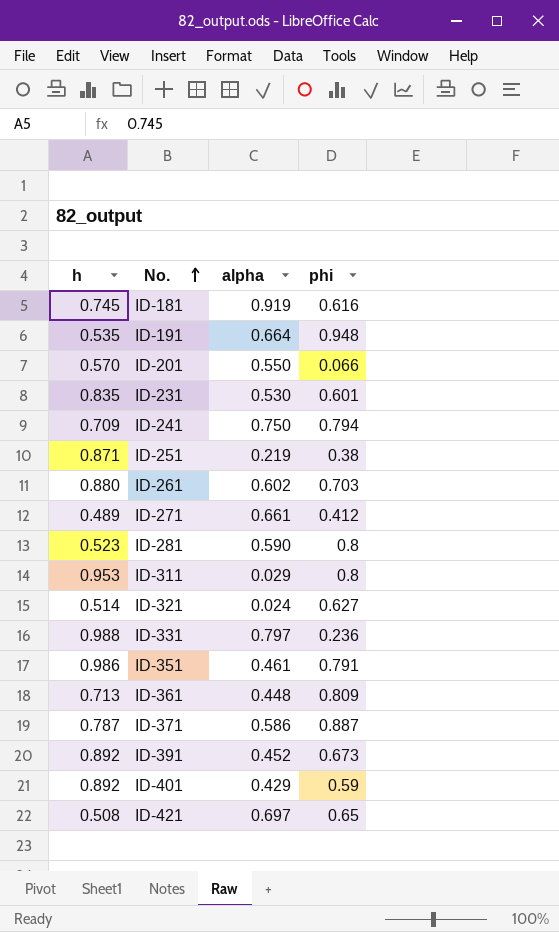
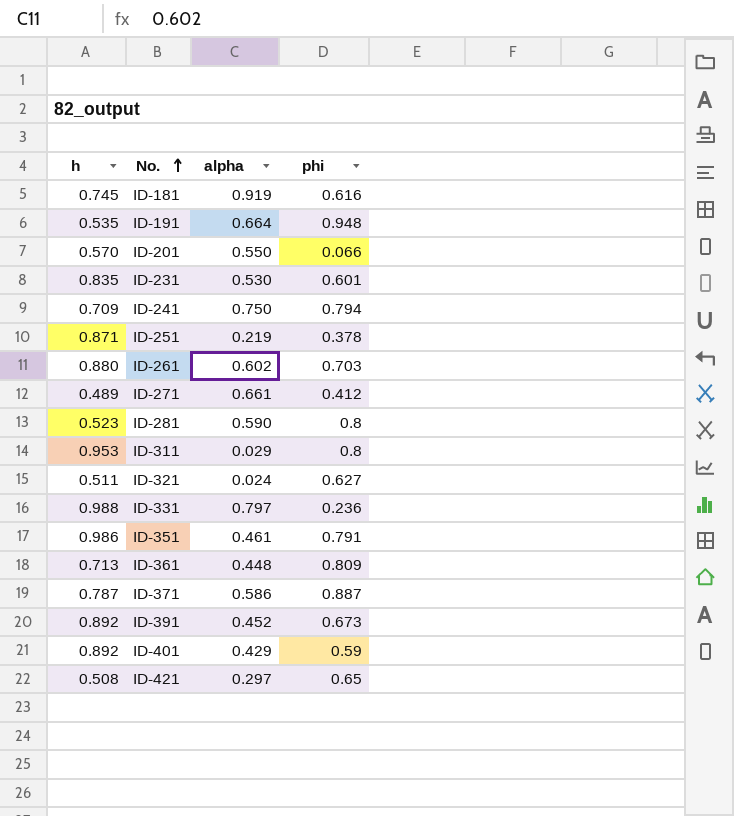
ID-251 | phi: 0.38 -> 0.378
ID-321 | h: 0.514 -> 0.511
ID-421 | alpha: 0.697 -> 0.297

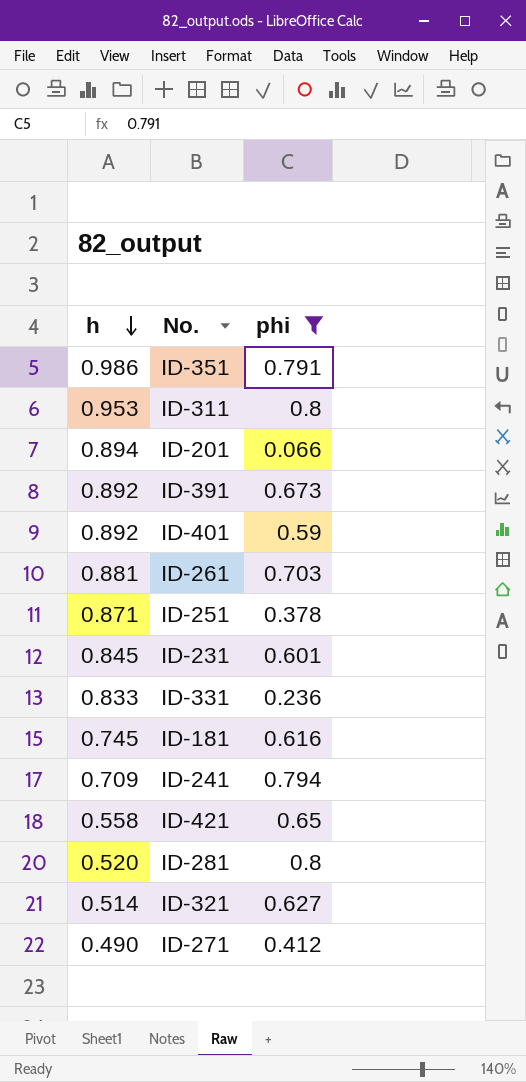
filter: none -> phi <= 0.8
row order: No. ascending -> h descending
column alpha | position: 3 -> none
ID-201 | h: 0.570 -> 0.894
ID-261 | h: 0.880 -> 0.881
ID-231 | h: 0.835 -> 0.845
ID-331 | h: 0.988 -> 0.833
ID-421 | h: 0.508 -> 0.558
ID-281 | h: 0.523 -> 0.520
ID-321 | h: 0.511 -> 0.514
ID-271 | h: 0.489 -> 0.490

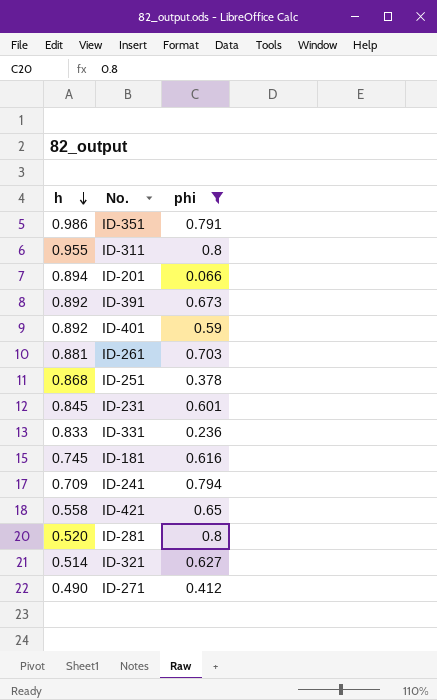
ID-311 | h: 0.953 -> 0.955
ID-251 | h: 0.871 -> 0.868

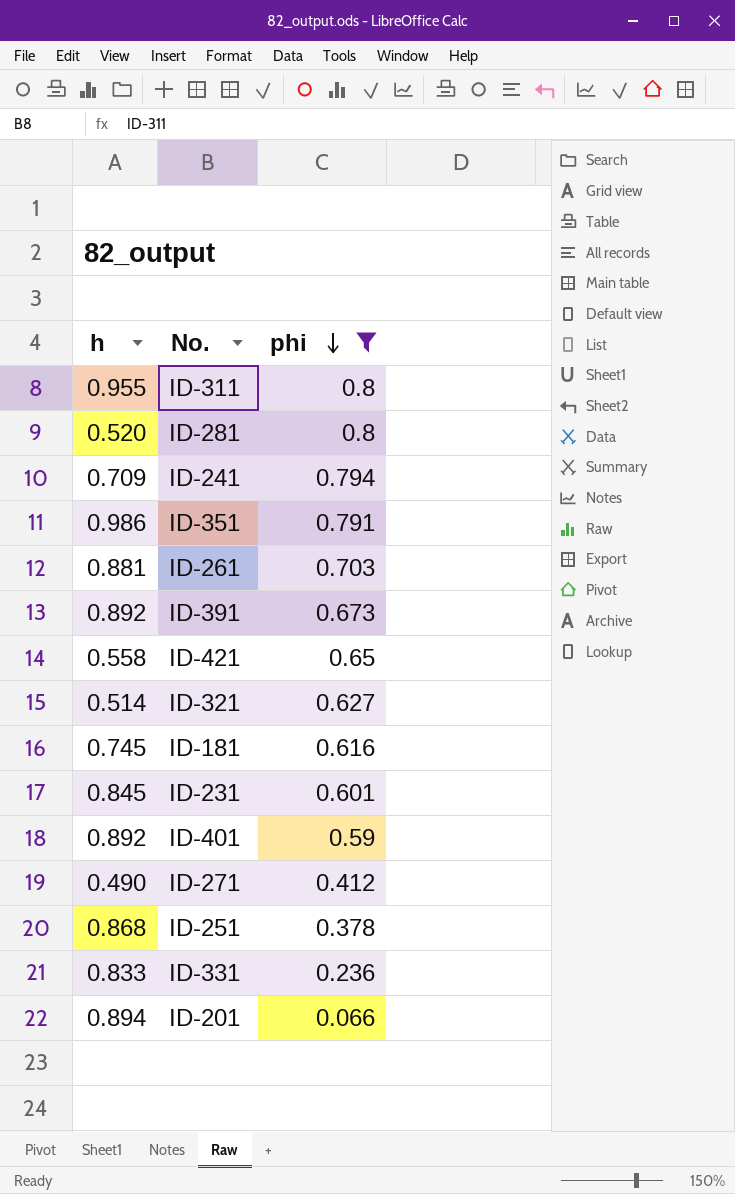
row order: h descending -> phi descending

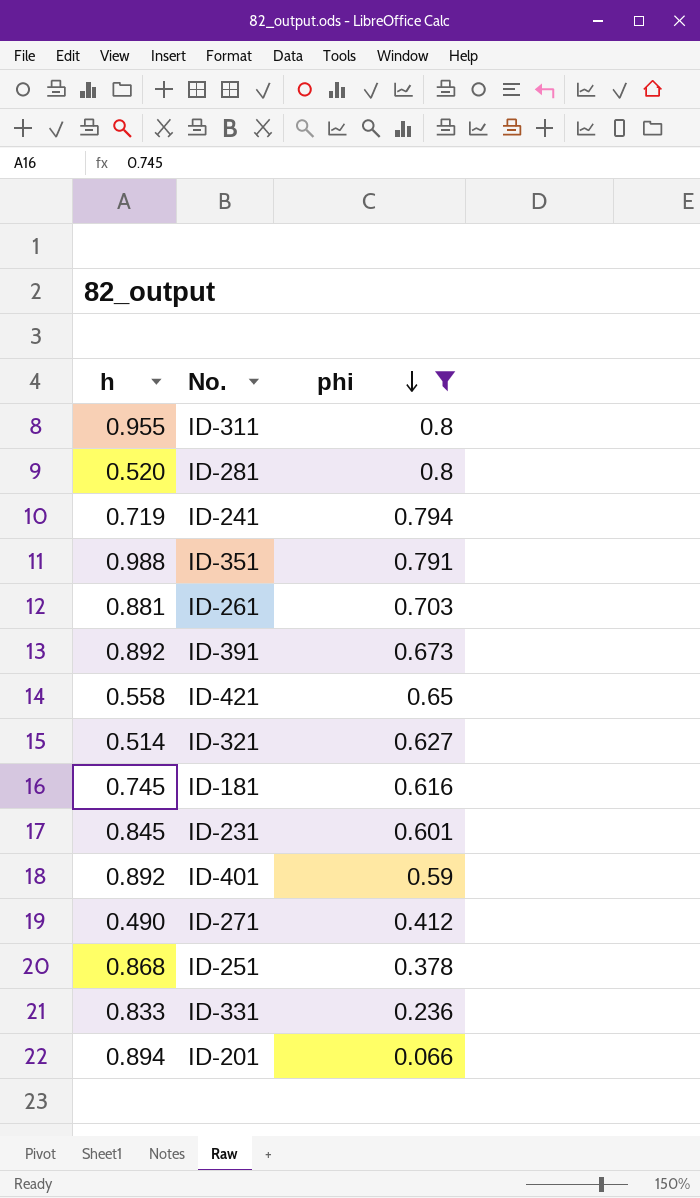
ID-241 | h: 0.709 -> 0.719
ID-351 | h: 0.986 -> 0.988

